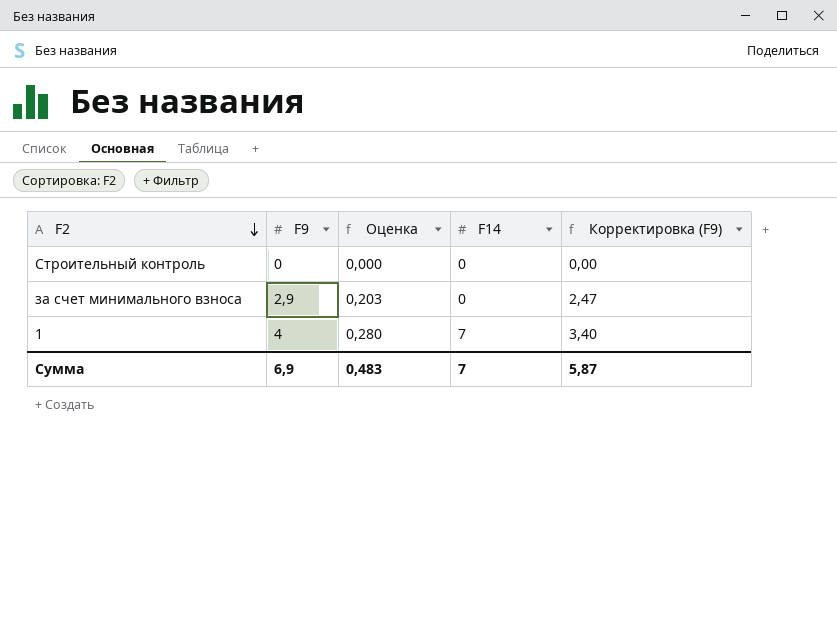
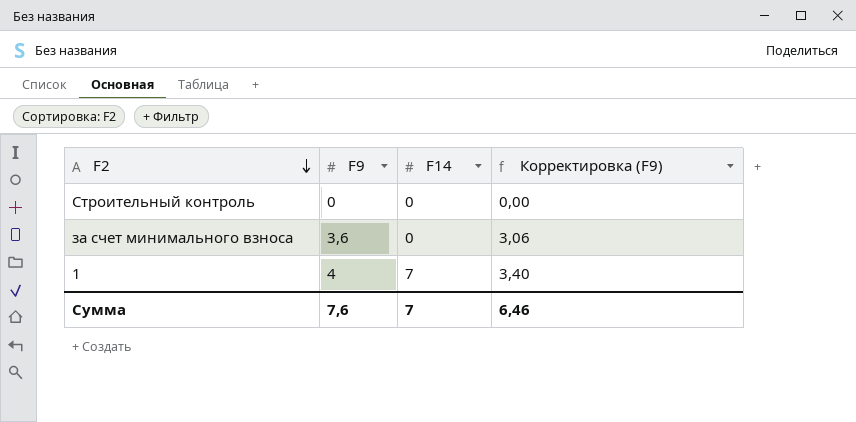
column Оценка | formula: [F9] * 0,07 -> none
за счет минимального взноса | F9: 2,9 -> 3,6
за счет минимального взноса | Корректировка (F9): 2,47 -> 3,06
Сумма | F9: 6,9 -> 7,6
Сумма | Корректировка (F9): 5,87 -> 6,46

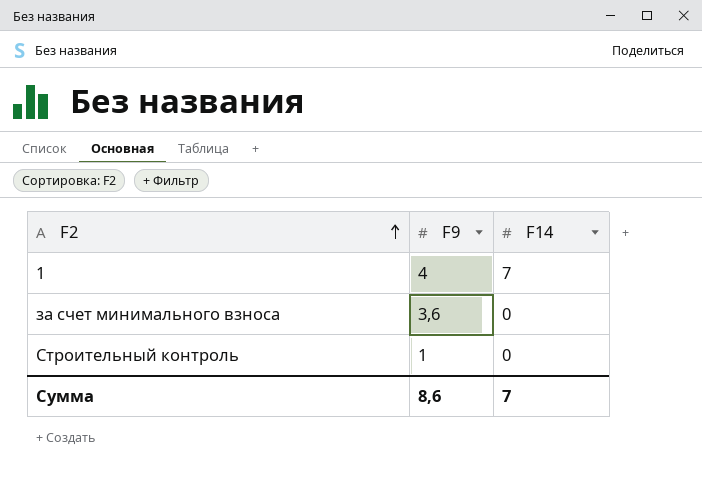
row order: F2 descending -> F2 ascending
column Корректировка (F9) | formula: [F9] * 0,85 -> none
Строительный контроль | F9: 0 -> 1
Сумма | F9: 7,6 -> 8,6

